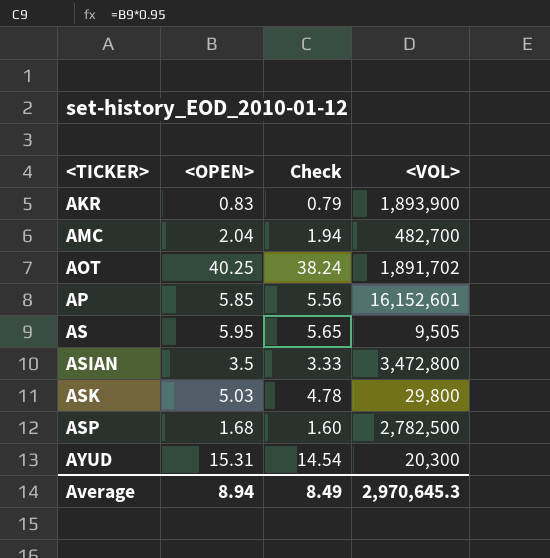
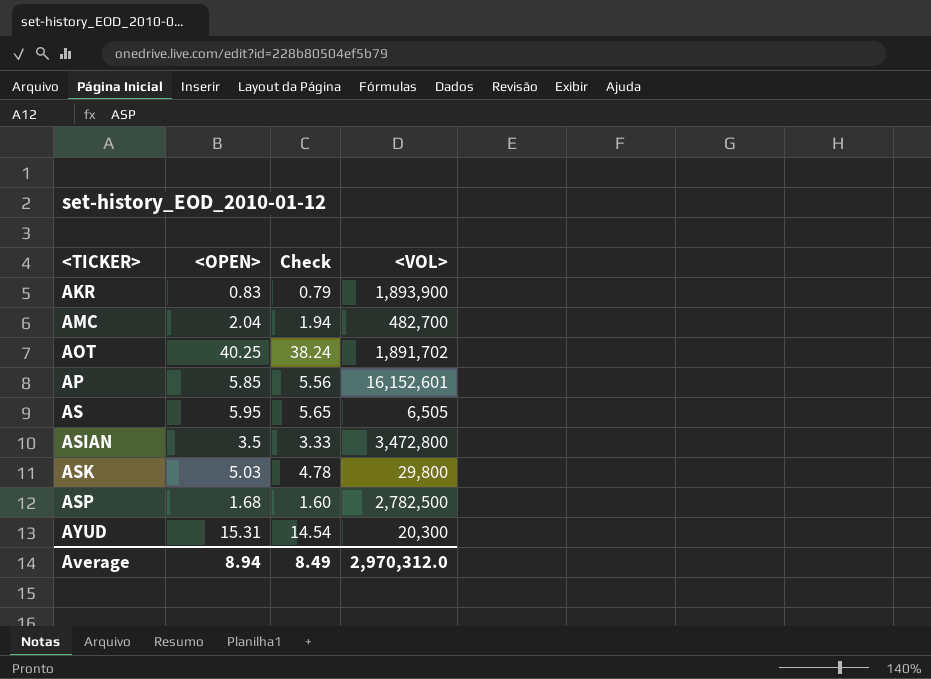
AS | <VOL>: 9,505 -> 6,505
Average | <VOL>: 2,970,645.3 -> 2,970,312.0

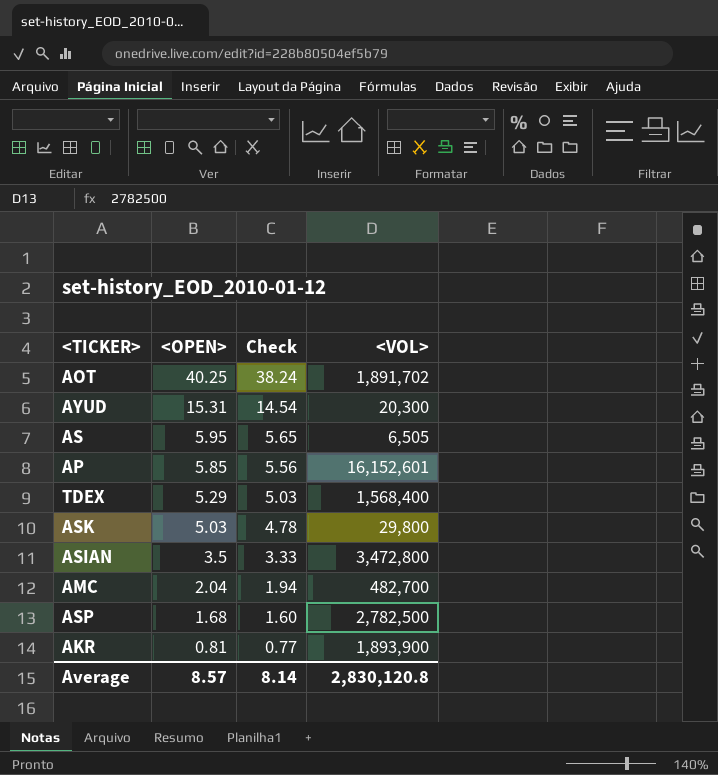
row order: <TICKER> ascending -> <OPEN> descending
row TDEX: none -> 5.29 | 5.03 | 1,568,400
AKR | <OPEN>: 0.83 -> 0.81
AKR | Check: 0.79 -> 0.77
Average | <OPEN>: 8.94 -> 8.57
Average | Check: 8.49 -> 8.14
Average | <VOL>: 2,970,312.0 -> 2,830,120.8

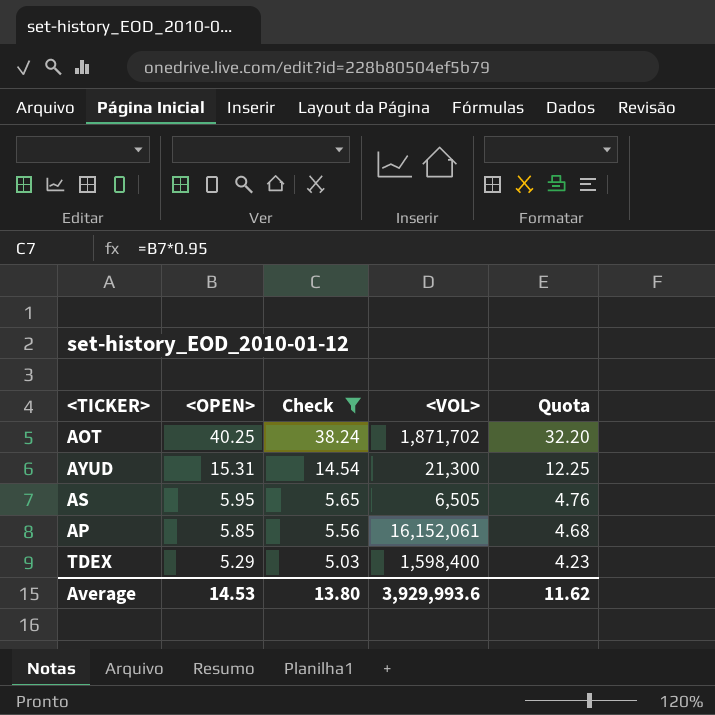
filter: none -> Check >= 5.03
column Quota | formula: none -> [<OPEN>] * 0.8
AOT | <VOL>: 1,891,702 -> 1,871,702
AYUD | <VOL>: 20,300 -> 21,300
AP | <VOL>: 16,152,601 -> 16,152,061
TDEX | <VOL>: 1,568,400 -> 1,598,400
Average | <OPEN>: 8.57 -> 14.53
Average | Check: 8.14 -> 13.80
Average | <VOL>: 2,830,120.8 -> 3,929,993.6

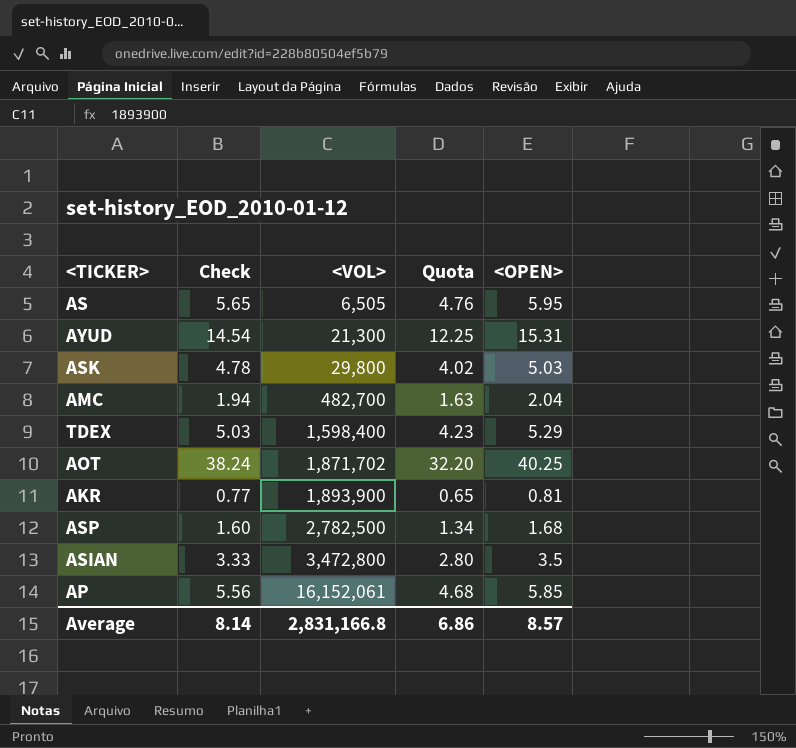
filter: Check >= 5.03 -> none
row order: <OPEN> descending -> <VOL> ascending
column <OPEN> | position: 2 -> 5
Average | Check: 13.80 -> 8.14
Average | <VOL>: 3,929,993.6 -> 2,831,166.8
Average | Quota: 11.62 -> 6.86
Average | <OPEN>: 14.53 -> 8.57

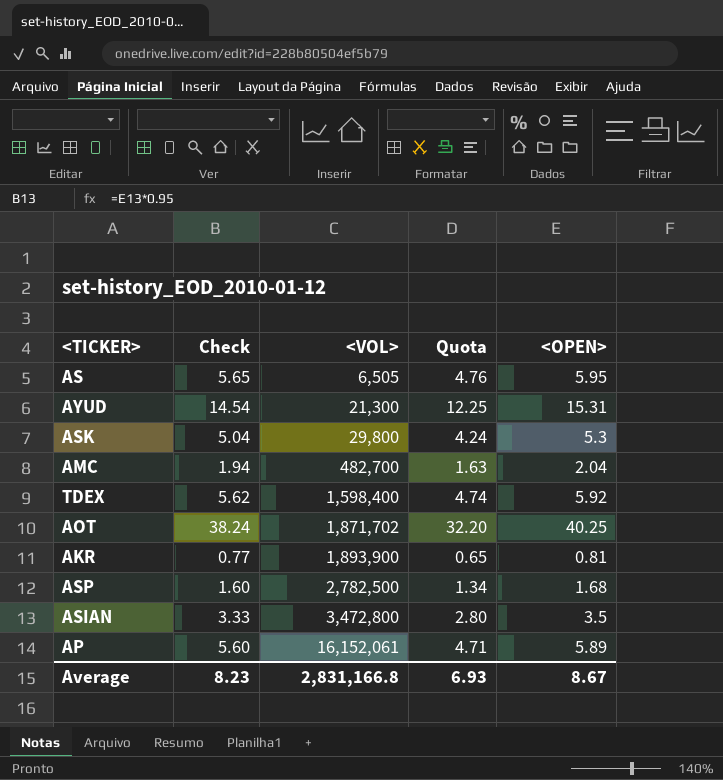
ASK | Check: 4.78 -> 5.04
ASK | Quota: 4.02 -> 4.24
ASK | <OPEN>: 5.03 -> 5.3
TDEX | Check: 5.03 -> 5.62
TDEX | Quota: 4.23 -> 4.74
TDEX | <OPEN>: 5.29 -> 5.92
AP | Check: 5.56 -> 5.60
AP | Quota: 4.68 -> 4.71
AP | <OPEN>: 5.85 -> 5.89
Average | Check: 8.14 -> 8.23
Average | Quota: 6.86 -> 6.93
Average | <OPEN>: 8.57 -> 8.67

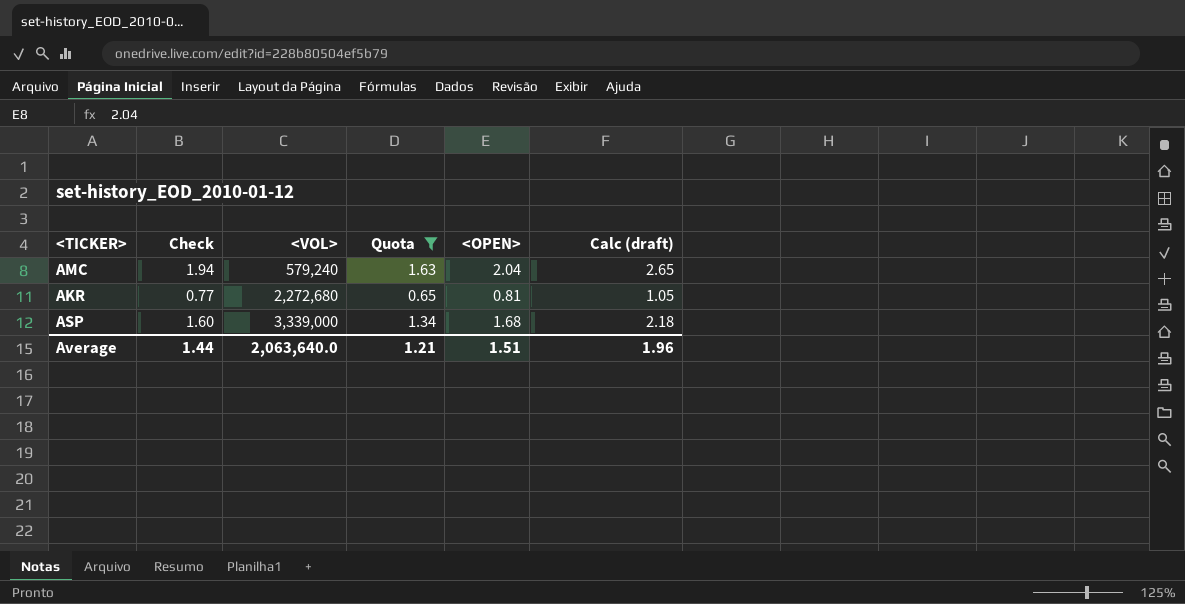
filter: none -> Quota <= 1.63
column Calc (draft) | formula: none -> [<OPEN>] * 1.3
AMC | <VOL>: 482,700 -> 579,240
AKR | <VOL>: 1,893,900 -> 2,272,680
ASP | <VOL>: 2,782,500 -> 3,339,000
Average | Check: 8.23 -> 1.44
Average | <VOL>: 2,831,166.8 -> 2,063,640.0
Average | Quota: 6.93 -> 1.21
Average | <OPEN>: 8.67 -> 1.51

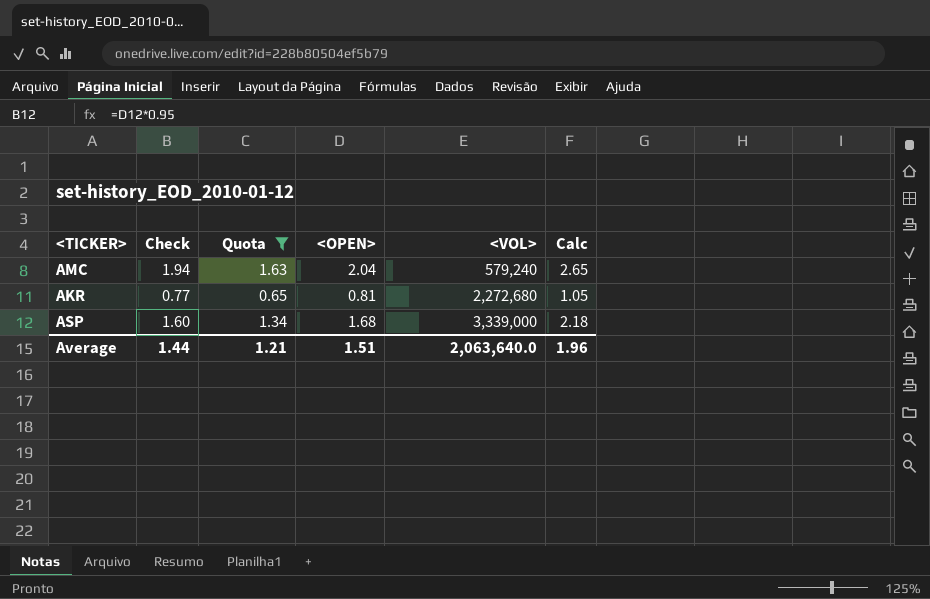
column <VOL> | position: 3 -> 5
column name: Calc (draft) -> Calc

